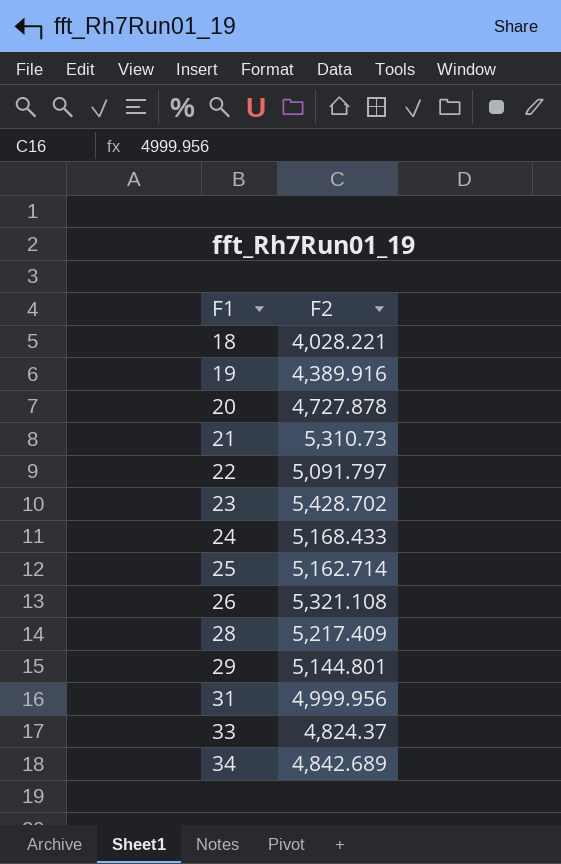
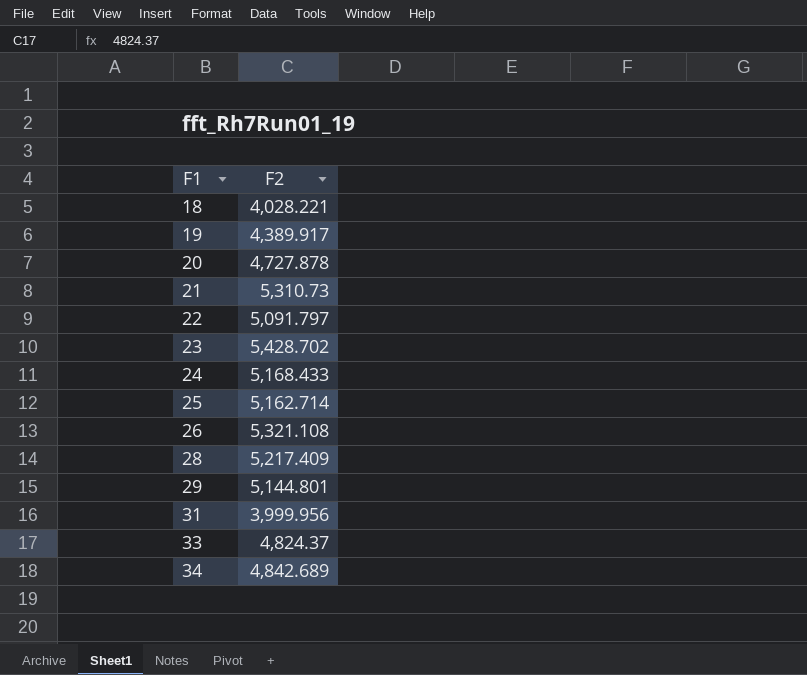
19 | F2: 4,389.916 -> 4,389.917
31 | F2: 4,999.956 -> 3,999.956

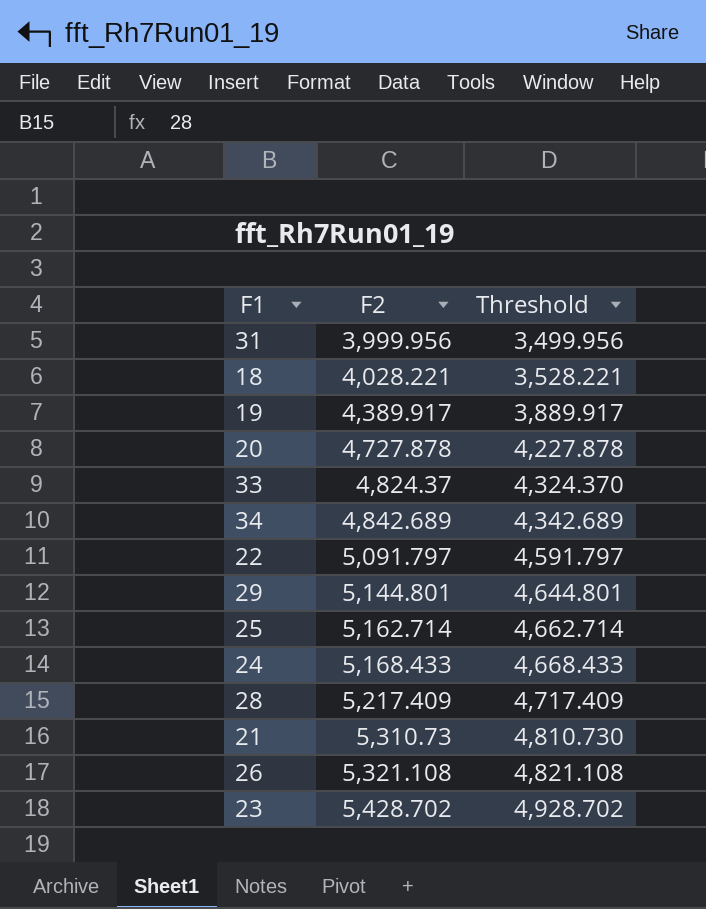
row order: F1 ascending -> F2 ascending
column Threshold | formula: none -> [F2] - 500

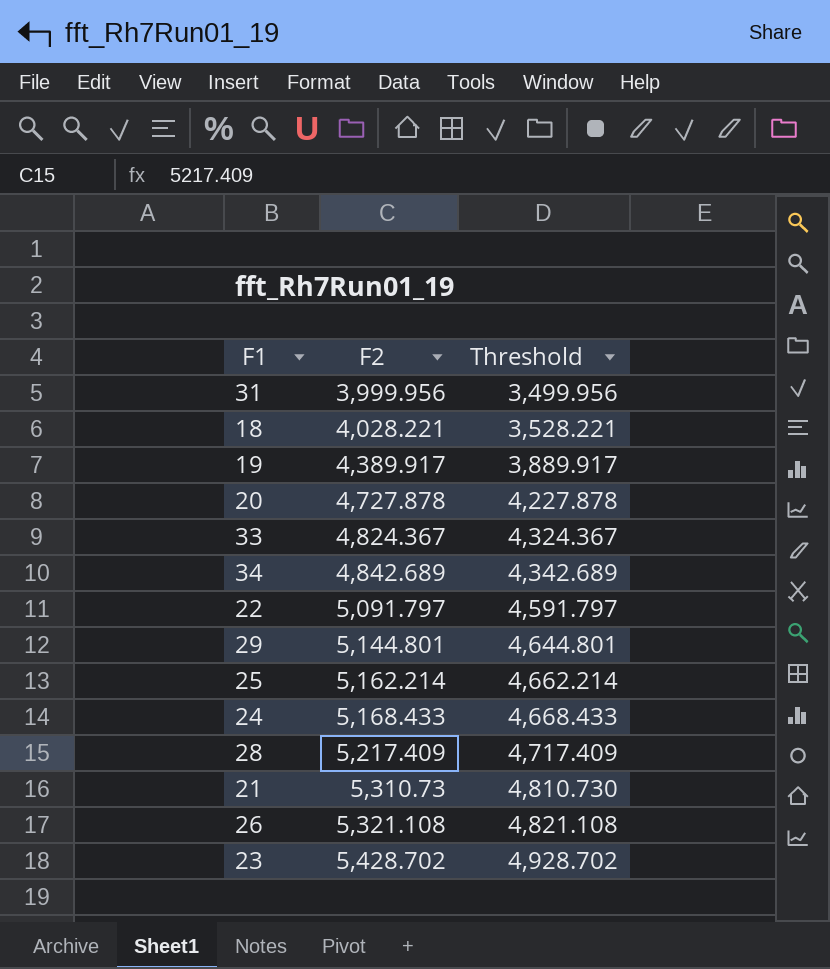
33 | F2: 4,824.37 -> 4,824.367
33 | Threshold: 4,324.370 -> 4,324.367
25 | F2: 5,162.714 -> 5,162.214
25 | Threshold: 4,662.714 -> 4,662.214

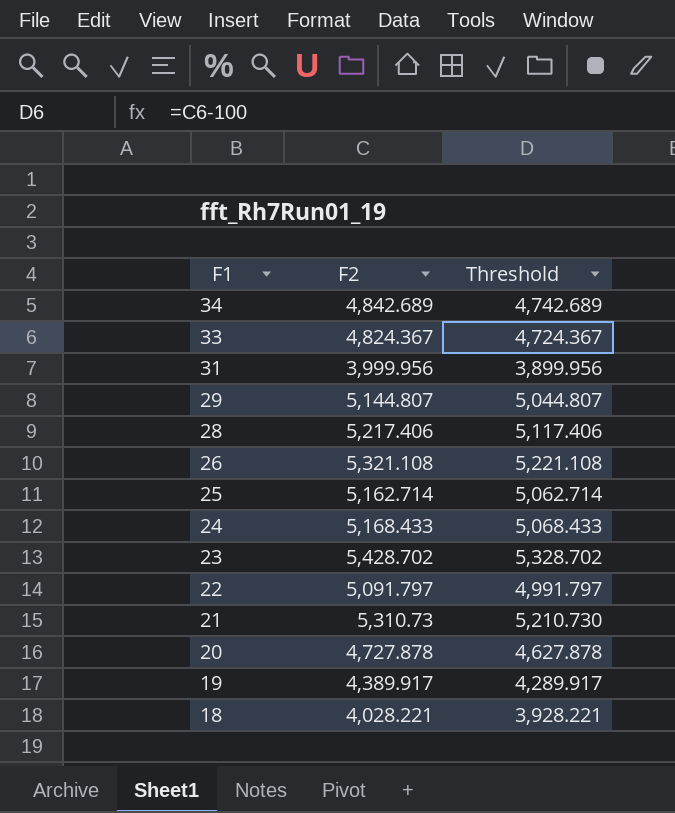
row order: F2 ascending -> F1 descending
column Threshold | formula: [F2] - 500 -> [F2] - 100
29 | F2: 5,144.801 -> 5,144.807
28 | F2: 5,217.409 -> 5,217.406
25 | F2: 5,162.214 -> 5,162.714

